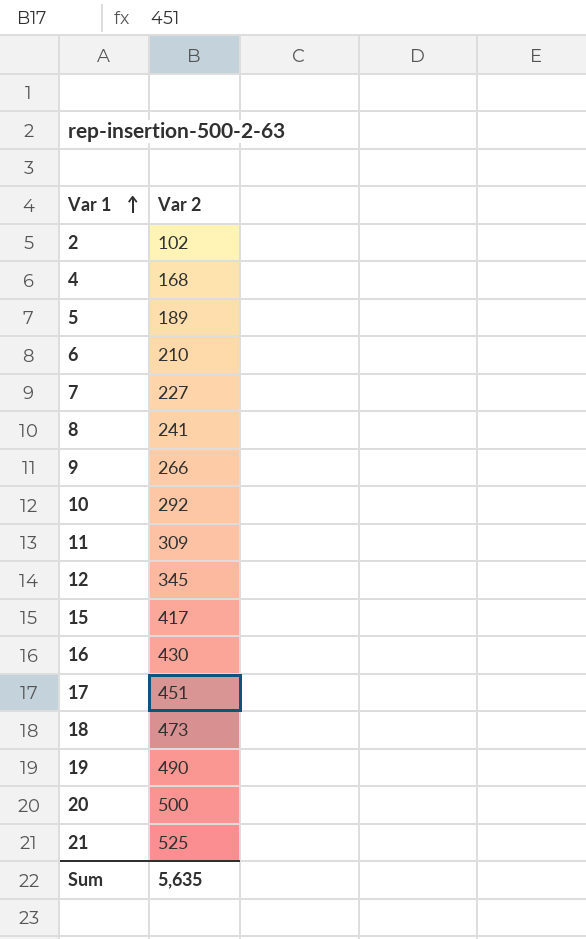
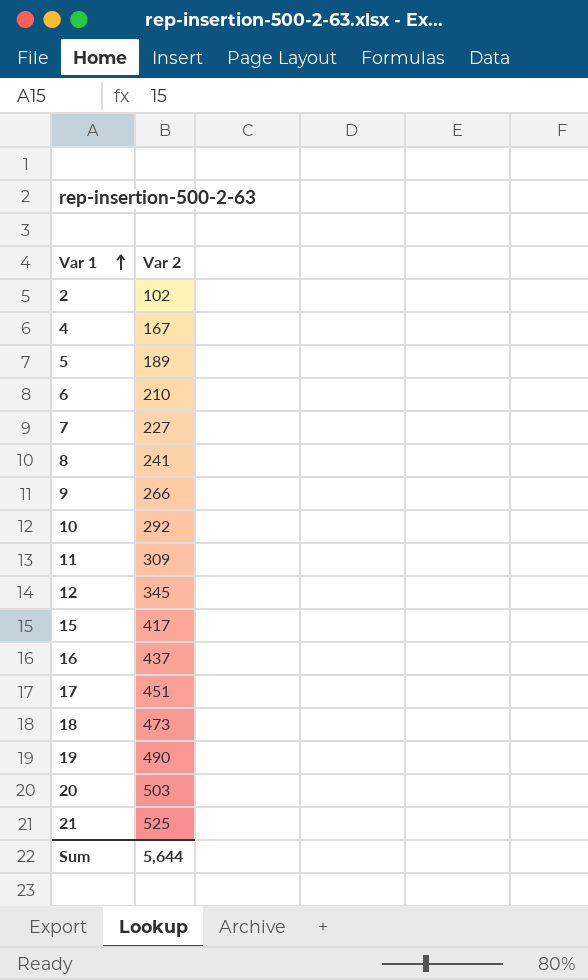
4 | Var 2: 168 -> 167
16 | Var 2: 430 -> 437
20 | Var 2: 500 -> 503
Sum | Var 2: 5,635 -> 5,644

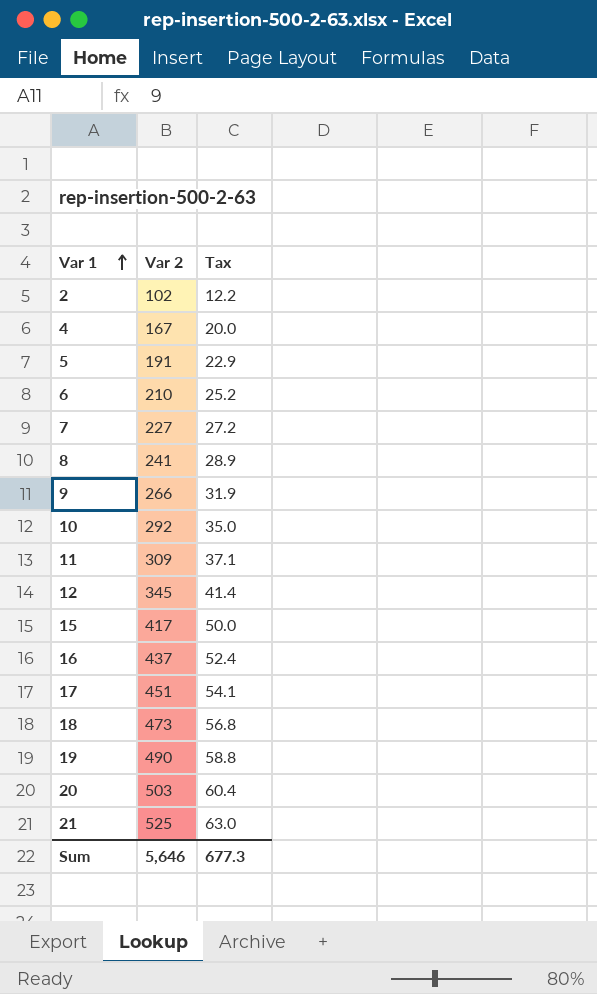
column Tax | formula: none -> [Var 2] * 0.12
5 | Var 2: 189 -> 191
Sum | Var 2: 5,644 -> 5,646

